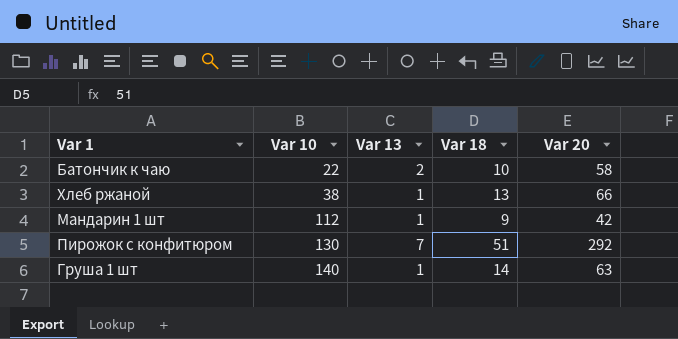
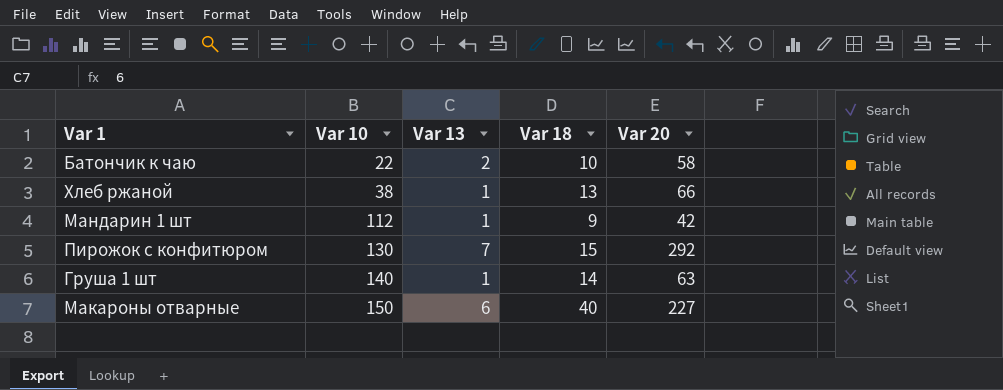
Пирожок с конфитюром | Var 18: 51 -> 15
row Макароны отварные: none -> 150 | 6 | 40 | 227

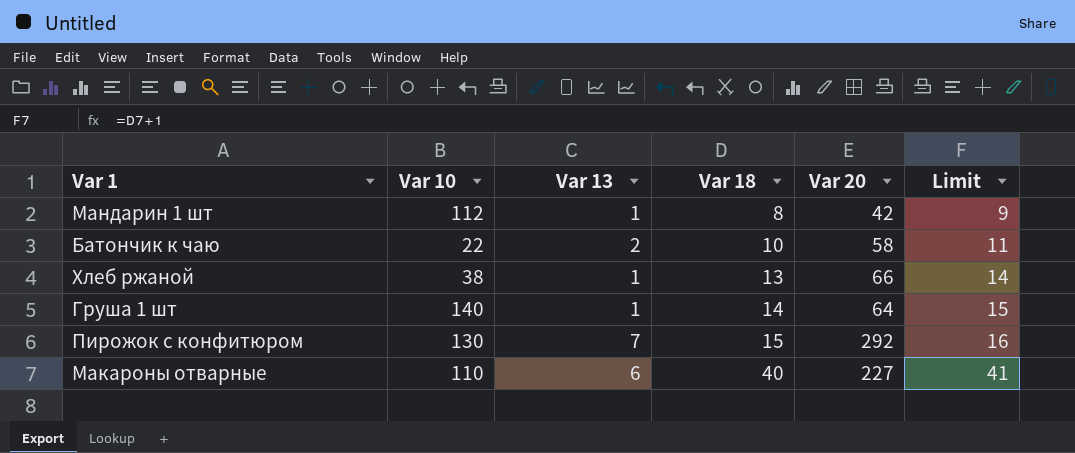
row order: Var 10 ascending -> Var 18 ascending
column Limit | formula: none -> [Var 18] + 1
Мандарин 1 шт | Var 18: 9 -> 8
Груша 1 шт | Var 20: 63 -> 64
Макароны отварные | Var 10: 150 -> 110

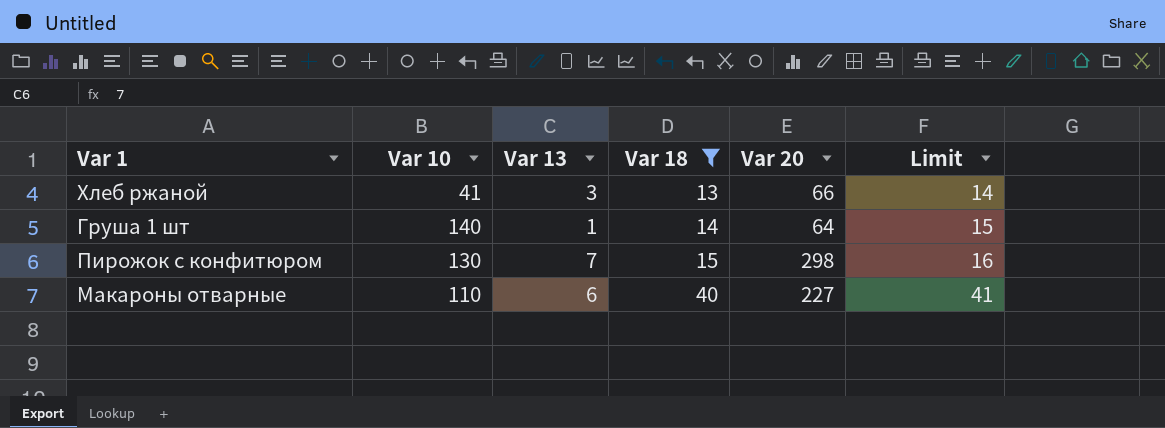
filter: none -> Var 18 >= 13
Хлеб ржаной | Var 10: 38 -> 41
Хлеб ржаной | Var 13: 1 -> 3
Пирожок с конфитюром | Var 20: 292 -> 298

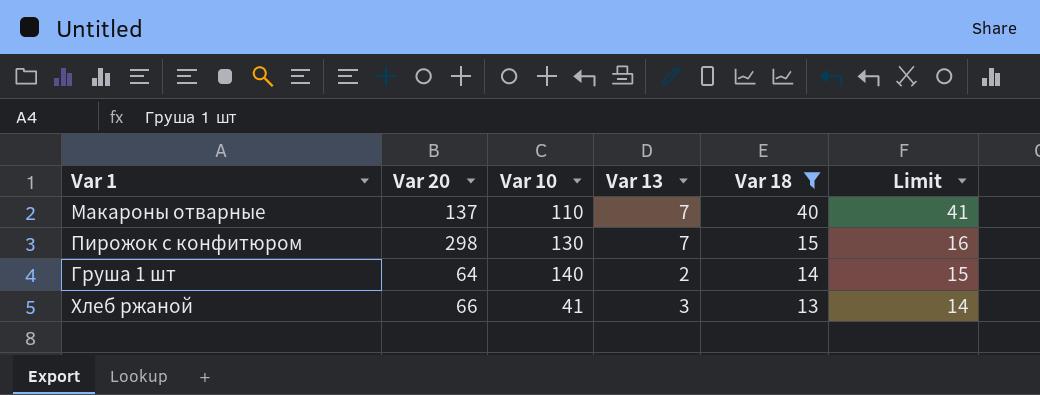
row order: Var 18 ascending -> Var 18 descending
column Var 20 | position: 5 -> 2
Макароны отварные | Var 20: 227 -> 137
Макароны отварные | Var 13: 6 -> 7
Груша 1 шт | Var 13: 1 -> 2

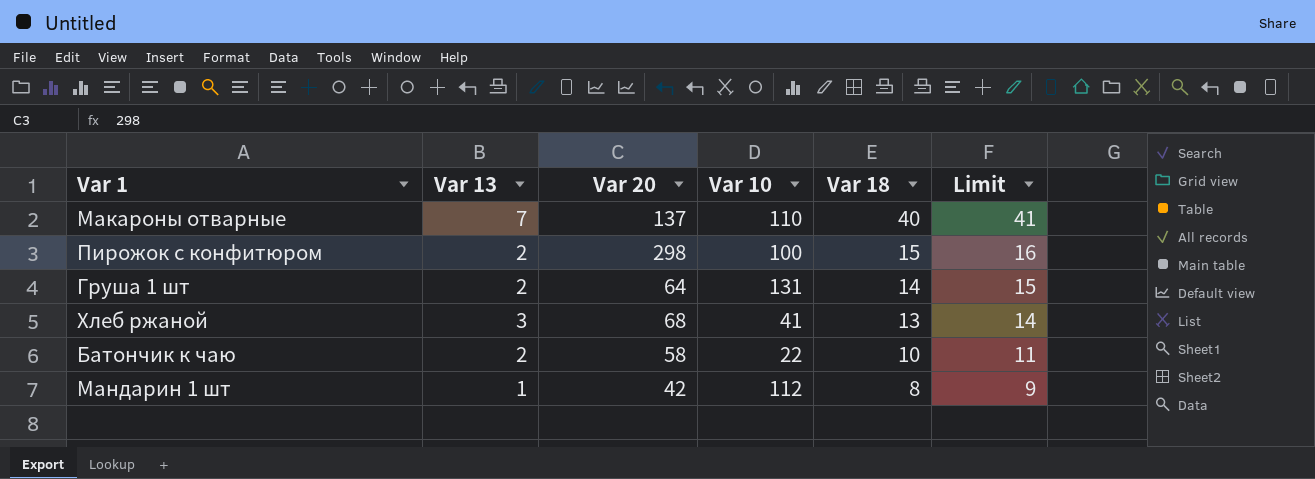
filter: Var 18 >= 13 -> none
column Var 13 | position: 4 -> 2
Пирожок с конфитюром | Var 13: 7 -> 2
Пирожок с конфитюром | Var 10: 130 -> 100
Груша 1 шт | Var 10: 140 -> 131
Хлеб ржаной | Var 20: 66 -> 68

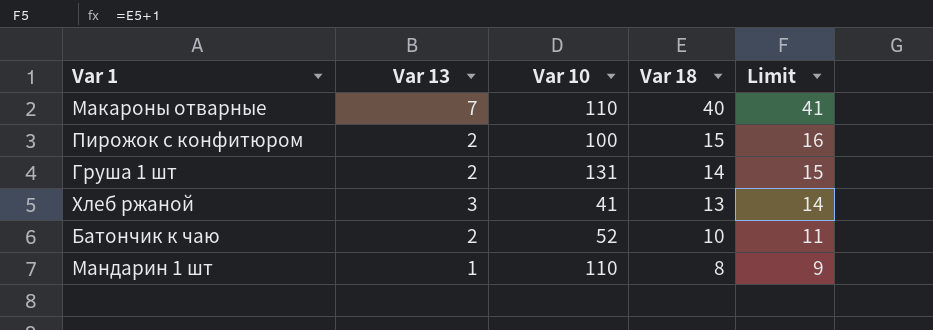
column Var 20 | position: 3 -> none
Батончик к чаю | Var 10: 22 -> 52
Мандарин 1 шт | Var 10: 112 -> 110

